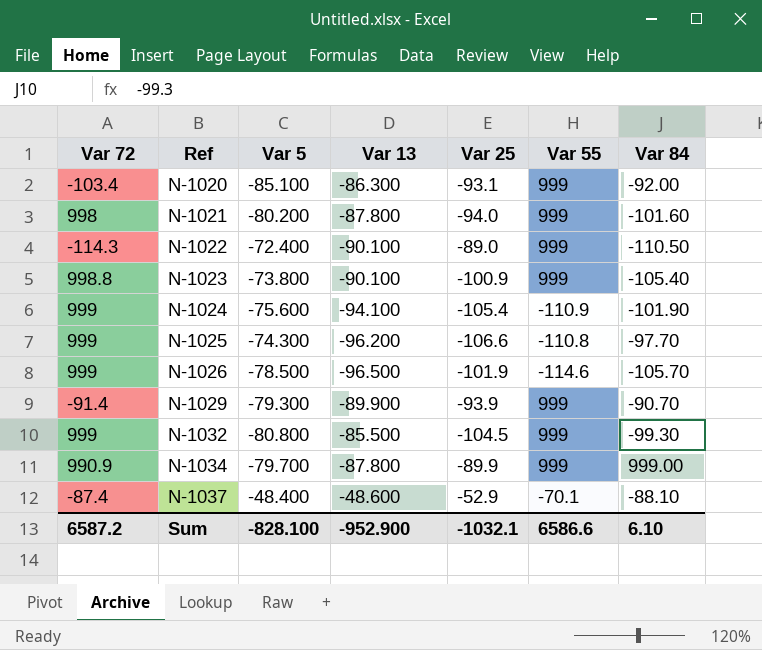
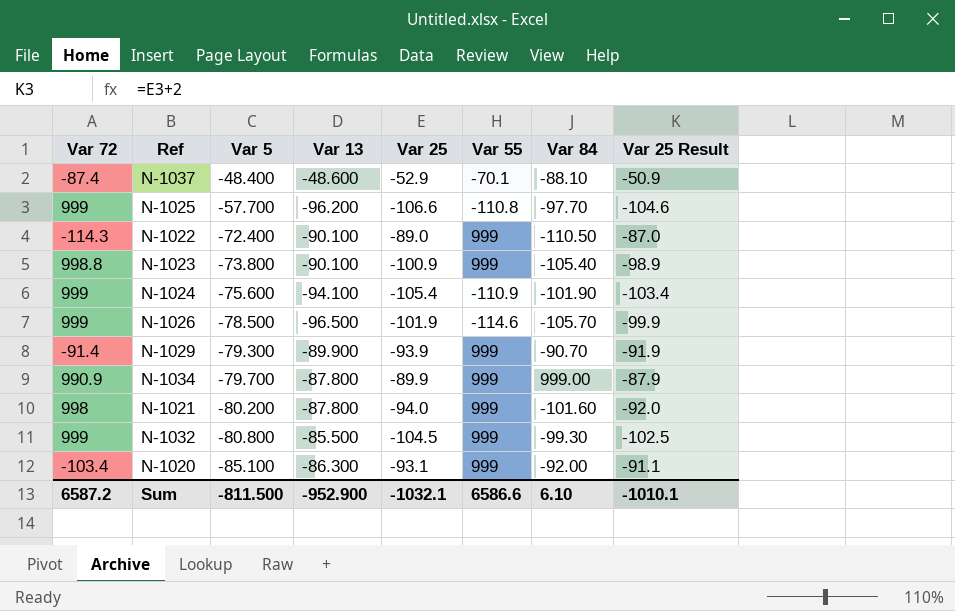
row order: Ref ascending -> Var 5 descending
column Var 25 Result | formula: none -> [Var 25] + 2
N-1025 | Var 5: -74.300 -> -57.700
Sum | Var 5: -828.100 -> -811.500

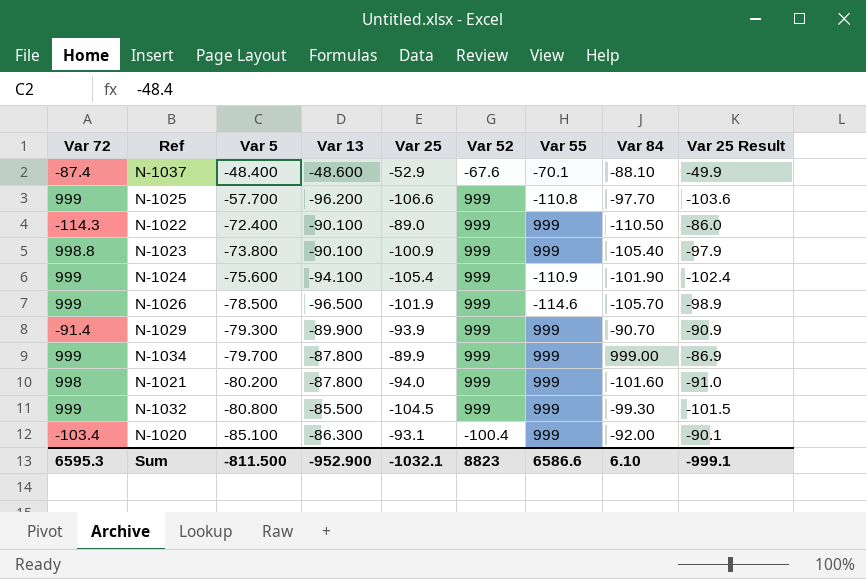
column Var 52 | position: none -> 6
column Var 25 Result | formula: [Var 25] + 2 -> [Var 25] + 3
N-1034 | Var 72: 990.9 -> 999
Sum | Var 72: 6587.2 -> 6595.3
Sum | Var 25 Result: -1010.1 -> -999.1

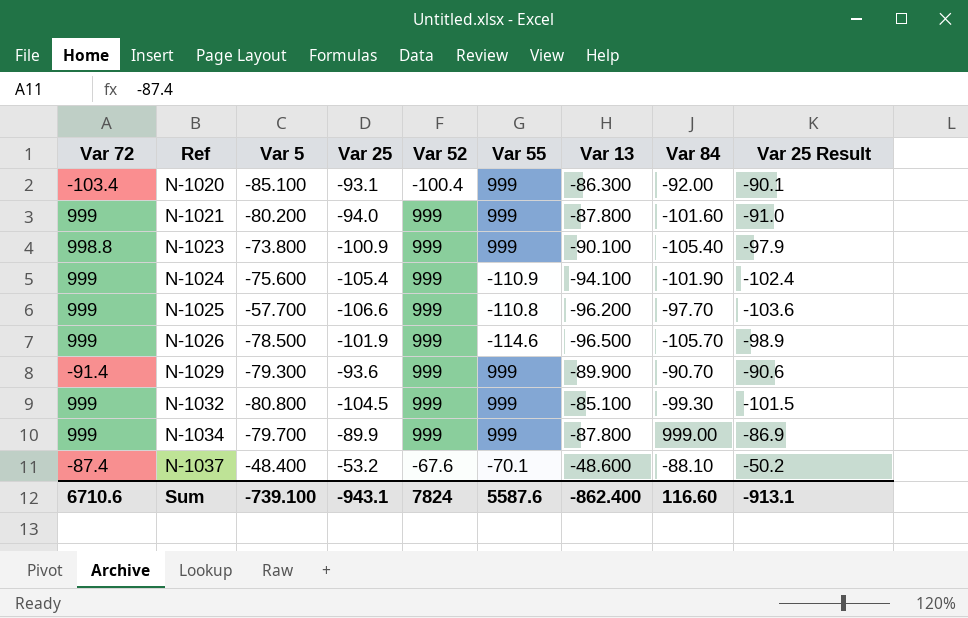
row order: Var 5 descending -> Ref ascending
column Var 13 | position: 4 -> 7
row N-1022: -114.3 | -72.400 | -90.100 | -89.0 | 999 | 999 | -110.50 | -86.0 -> none
N-1021 | Var 72: 998 -> 999
N-1029 | Var 25: -93.9 -> -93.6
N-1029 | Var 25 Result: -90.9 -> -90.6
N-1032 | Var 13: -85.500 -> -85.100
N-1037 | Var 25: -52.9 -> -53.2
N-1037 | Var 25 Result: -49.9 -> -50.2
Sum | Var 72: 6595.3 -> 6710.6
Sum | Var 5: -811.500 -> -739.100
Sum | Var 25: -1032.1 -> -943.1
Sum | Var 52: 8823 -> 7824
Sum | Var 55: 6586.6 -> 5587.6
Sum | Var 13: -952.900 -> -862.400
Sum | Var 84: 6.10 -> 116.60
Sum | Var 25 Result: -999.1 -> -913.1

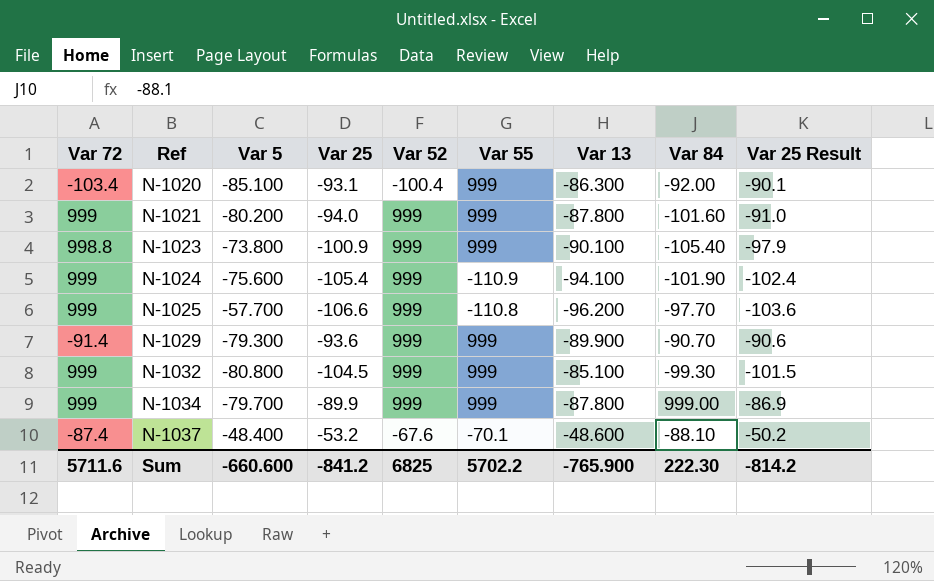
row N-1026: 999 | -78.500 | -101.9 | 999 | -114.6 | -96.500 | -105.70 | -98.9 -> none
Sum | Var 72: 6710.6 -> 5711.6
Sum | Var 5: -739.100 -> -660.600
Sum | Var 25: -943.1 -> -841.2
Sum | Var 52: 7824 -> 6825
Sum | Var 55: 5587.6 -> 5702.2
Sum | Var 13: -862.400 -> -765.900
Sum | Var 84: 116.60 -> 222.30
Sum | Var 25 Result: -913.1 -> -814.2

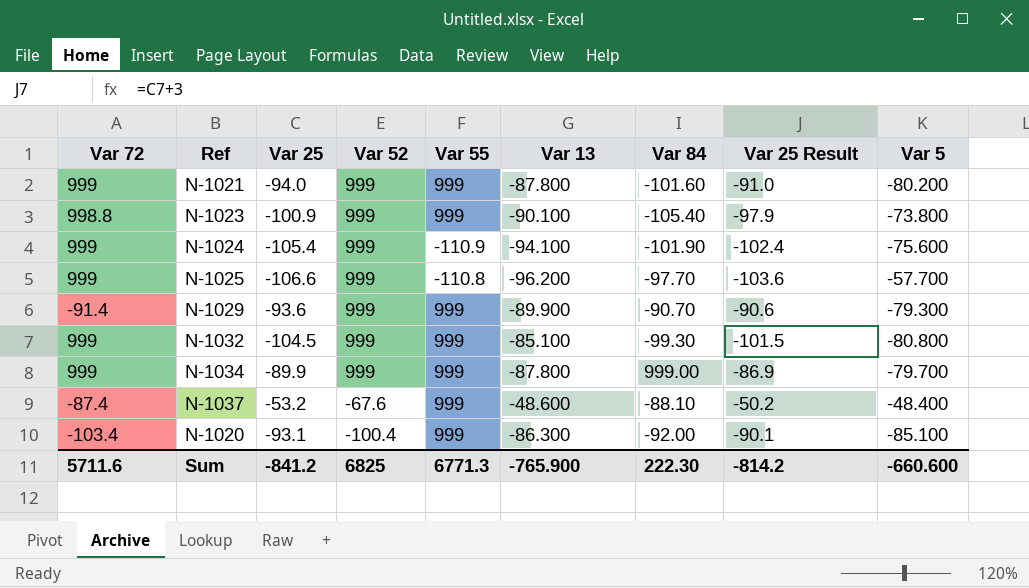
row order: Ref ascending -> Var 52 descending
column Var 5 | position: 3 -> 9
N-1037 | Var 55: -70.1 -> 999
Sum | Var 55: 5702.2 -> 6771.3

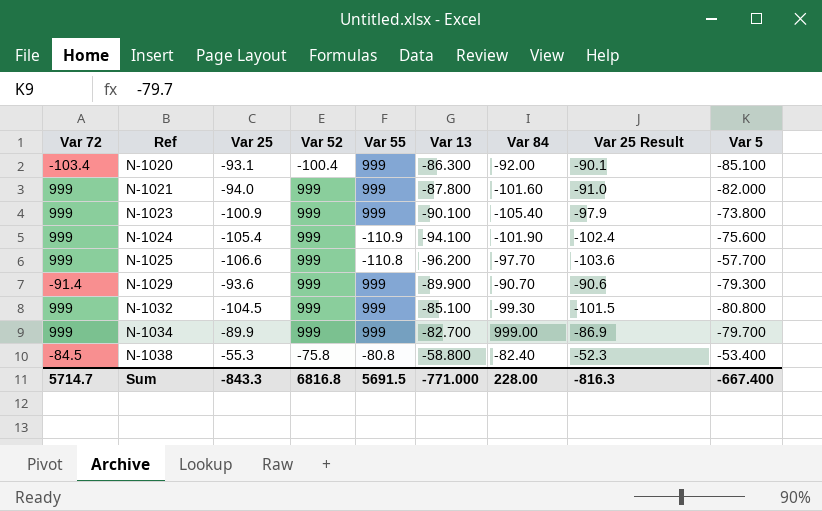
row order: Var 52 descending -> Ref ascending
row N-1037: -87.4 | -53.2 | -67.6 | 999 | -48.600 | -88.10 | -50.2 | -48.400 -> none
N-1021 | Var 5: -80.200 -> -82.000
N-1023 | Var 72: 998.8 -> 999
N-1034 | Var 13: -87.800 -> -82.700
row N-1038: none -> -84.5 | -55.3 | -75.8 | -80.8 | -58.800 | -82.40 | -52.3 | -53.400
Sum | Var 72: 5711.6 -> 5714.7
Sum | Var 25: -841.2 -> -843.3
Sum | Var 52: 6825 -> 6816.8
Sum | Var 55: 6771.3 -> 5691.5
Sum | Var 13: -765.900 -> -771.000
Sum | Var 84: 222.30 -> 228.00
Sum | Var 25 Result: -814.2 -> -816.3
Sum | Var 5: -660.600 -> -667.400

